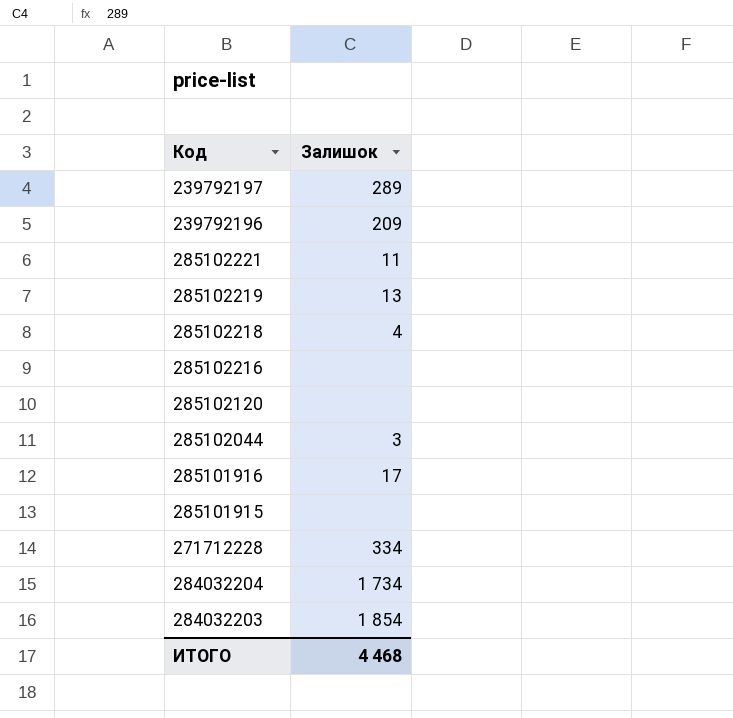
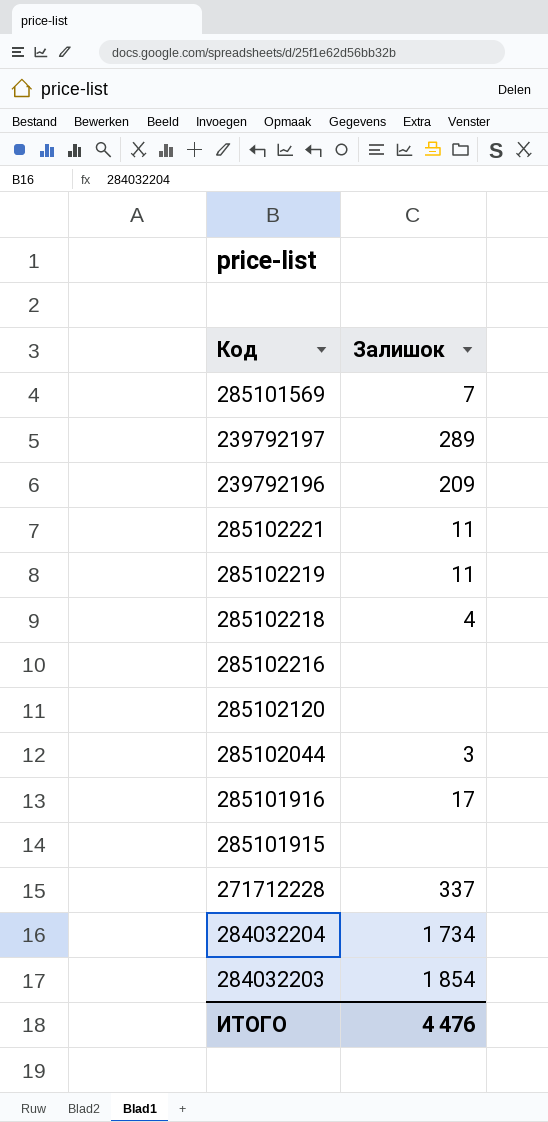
row 285101569: none -> 7
285102219 | Залишок: 13 -> 11
271712228 | Залишок: 334 -> 337
ИТОГО | Залишок: 4 468 -> 4 476

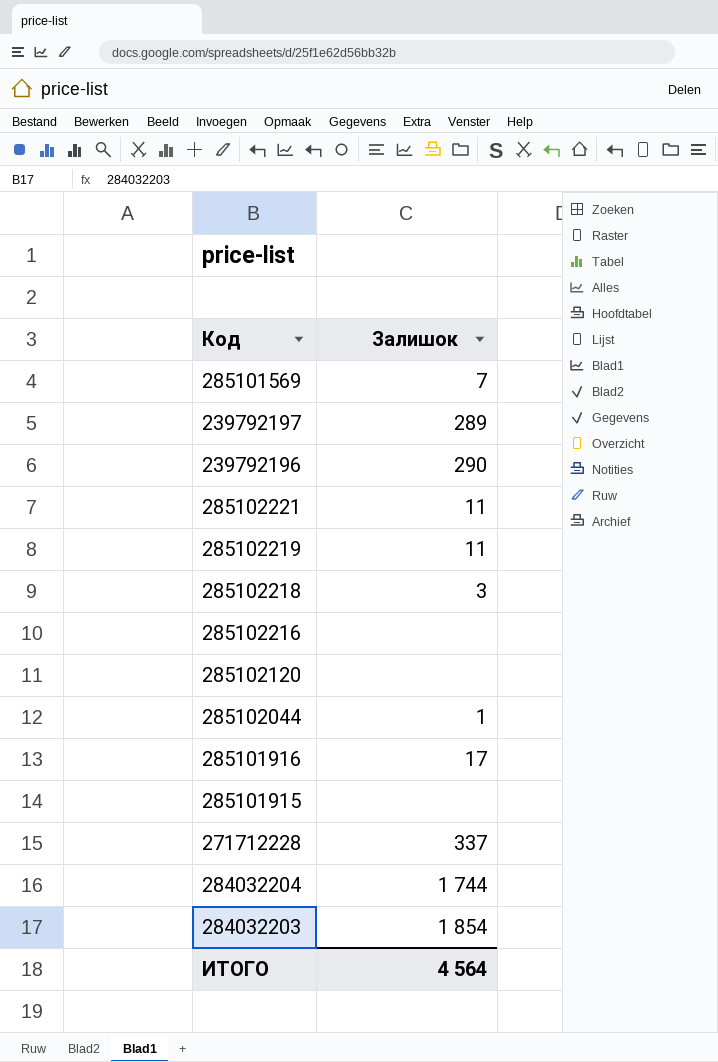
239792196 | Залишок: 209 -> 290
285102218 | Залишок: 4 -> 3
285102044 | Залишок: 3 -> 1
284032204 | Залишок: 1 734 -> 1 744
ИТОГО | Залишок: 4 476 -> 4 564

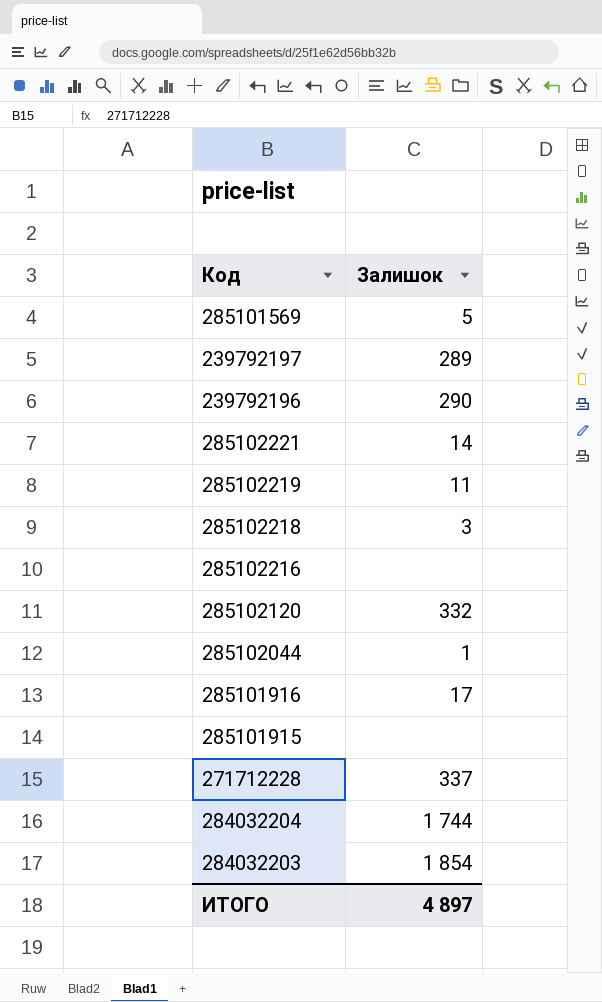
285101569 | Залишок: 7 -> 5
285102221 | Залишок: 11 -> 14
285102120 | Залишок: none -> 332
ИТОГО | Залишок: 4 564 -> 4 897

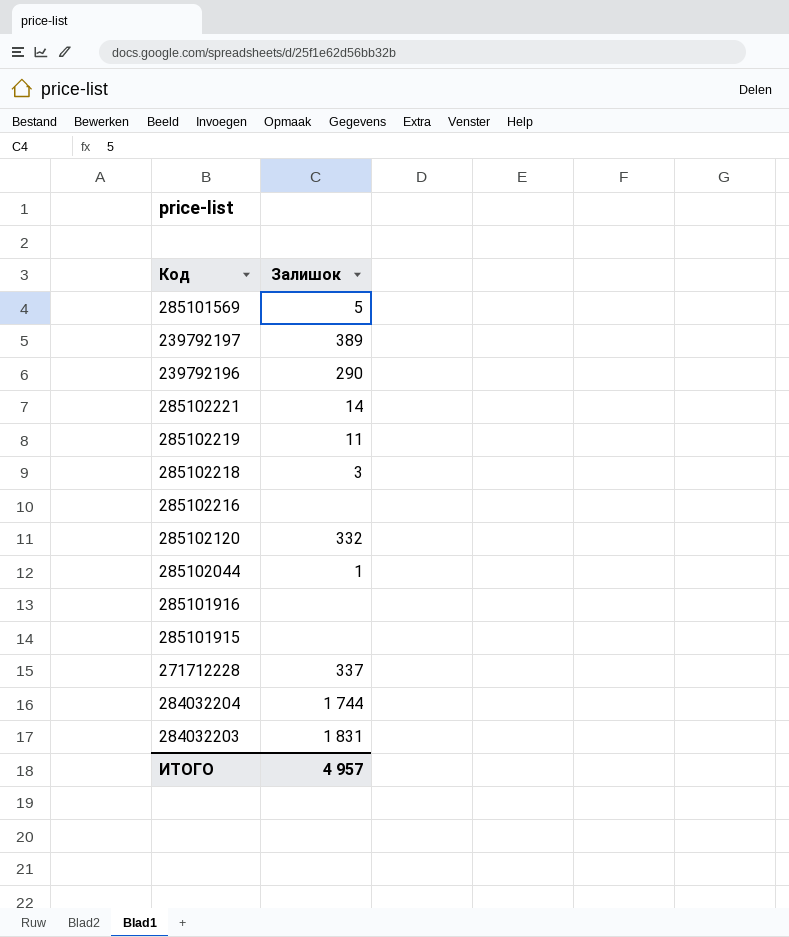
239792197 | Залишок: 289 -> 389
285101916 | Залишок: 17 -> none
284032203 | Залишок: 1 854 -> 1 831
ИТОГО | Залишок: 4 897 -> 4 957

